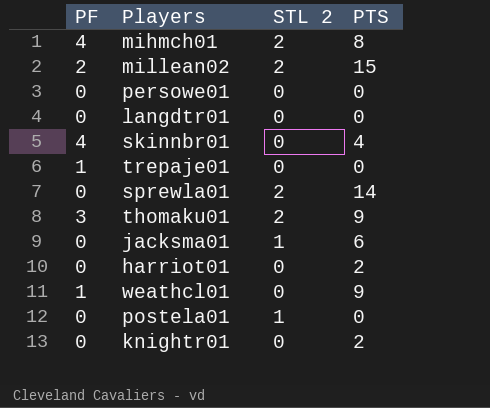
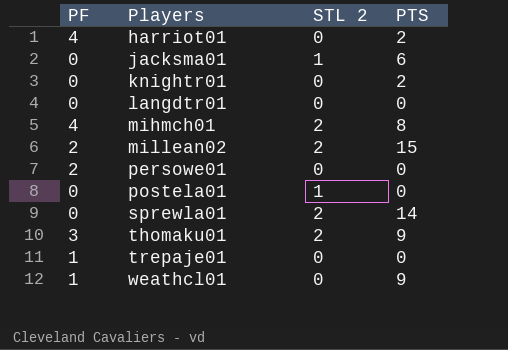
row order: none -> Players ascending
row skinnbr01: 4 | 0 | 4 -> none
harriot01 | PF: 0 -> 4
persowe01 | PF: 0 -> 2

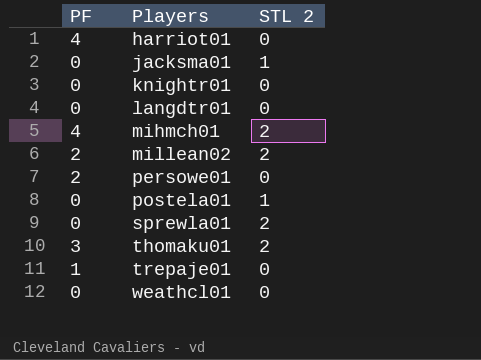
column PTS | position: 4 -> none
weathcl01 | PF: 1 -> 0

